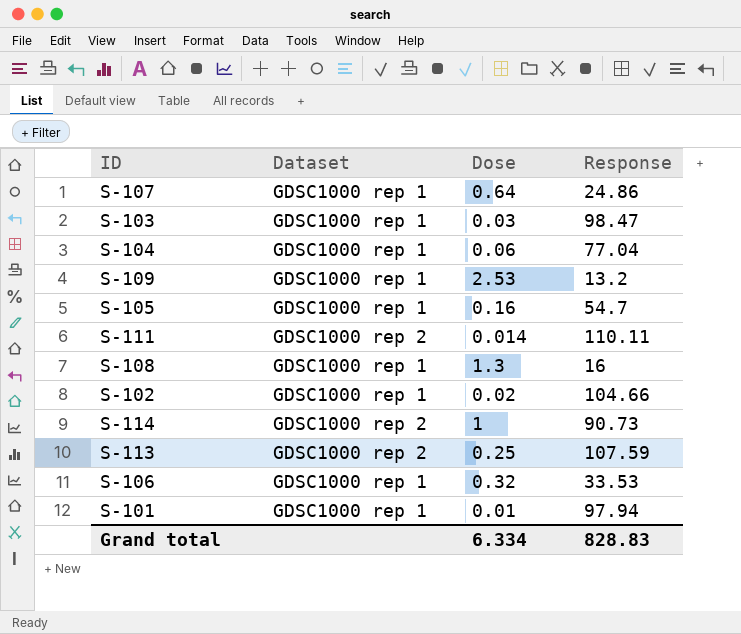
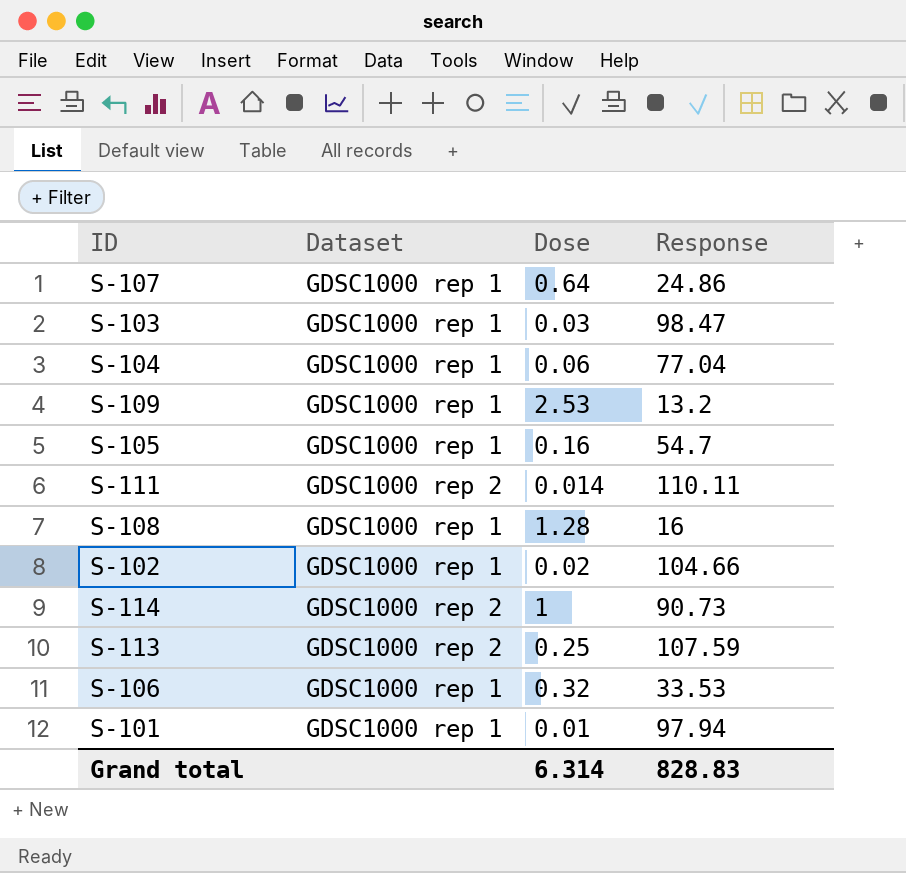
S-108 | Dose: 1.3 -> 1.28
Grand total | Dose: 6.334 -> 6.314

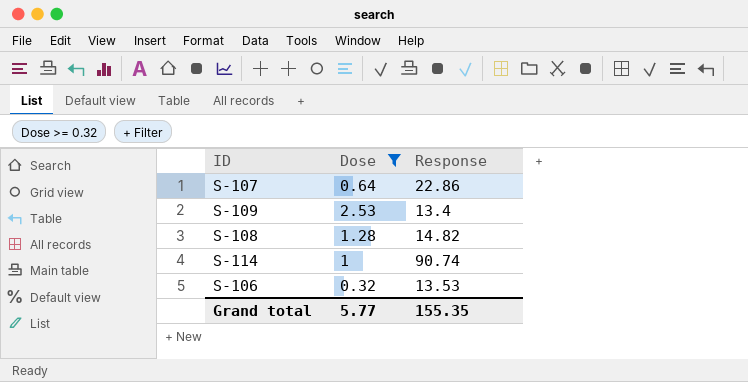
filter: none -> Dose >= 0.32
column Dataset | position: 2 -> none
S-107 | Response: 24.86 -> 22.86
S-109 | Response: 13.2 -> 13.4
S-108 | Response: 16 -> 14.82
S-114 | Response: 90.73 -> 90.74
S-106 | Response: 33.53 -> 13.53
Grand total | Dose: 6.314 -> 5.77
Grand total | Response: 828.83 -> 155.35

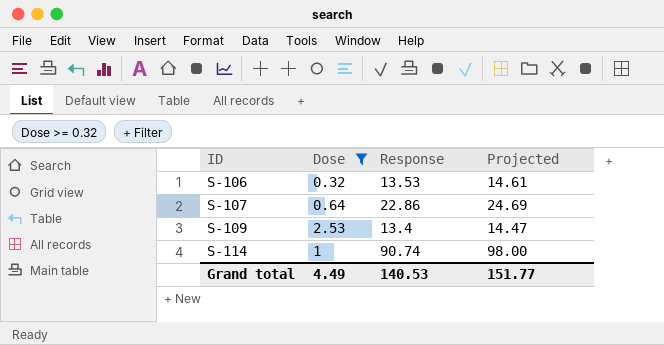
row order: none -> ID ascending
column Projected | formula: none -> [Response] * 1.08
row S-108: 1.28 | 14.82 -> none
Grand total | Dose: 5.77 -> 4.49
Grand total | Response: 155.35 -> 140.53

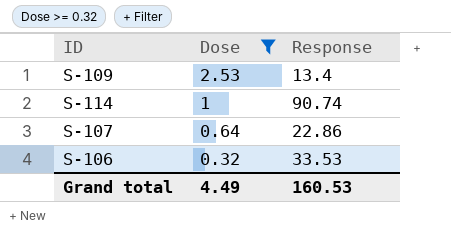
row order: ID ascending -> Dose descending
column Projected | formula: [Response] * 1.08 -> none
S-106 | Response: 13.53 -> 33.53
Grand total | Response: 140.53 -> 160.53

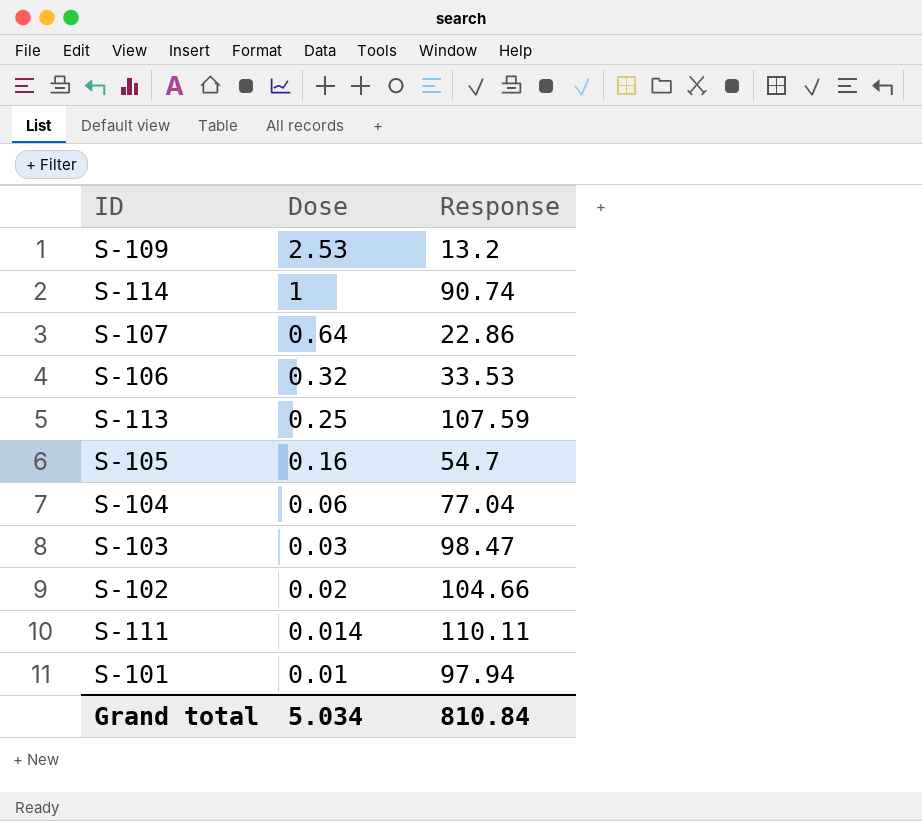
filter: Dose >= 0.32 -> none
S-109 | Response: 13.4 -> 13.2
Grand total | Dose: 4.49 -> 5.034
Grand total | Response: 160.53 -> 810.84

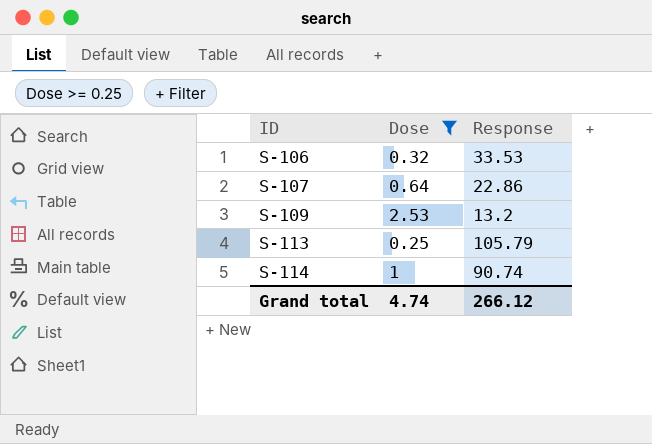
filter: none -> Dose >= 0.25
row order: Dose descending -> ID ascending
S-113 | Response: 107.59 -> 105.79
Grand total | Dose: 5.034 -> 4.74
Grand total | Response: 810.84 -> 266.12

